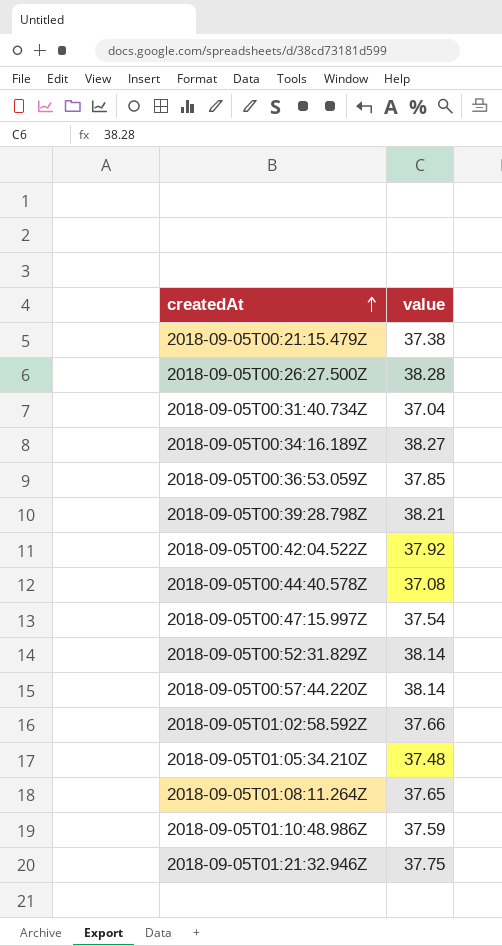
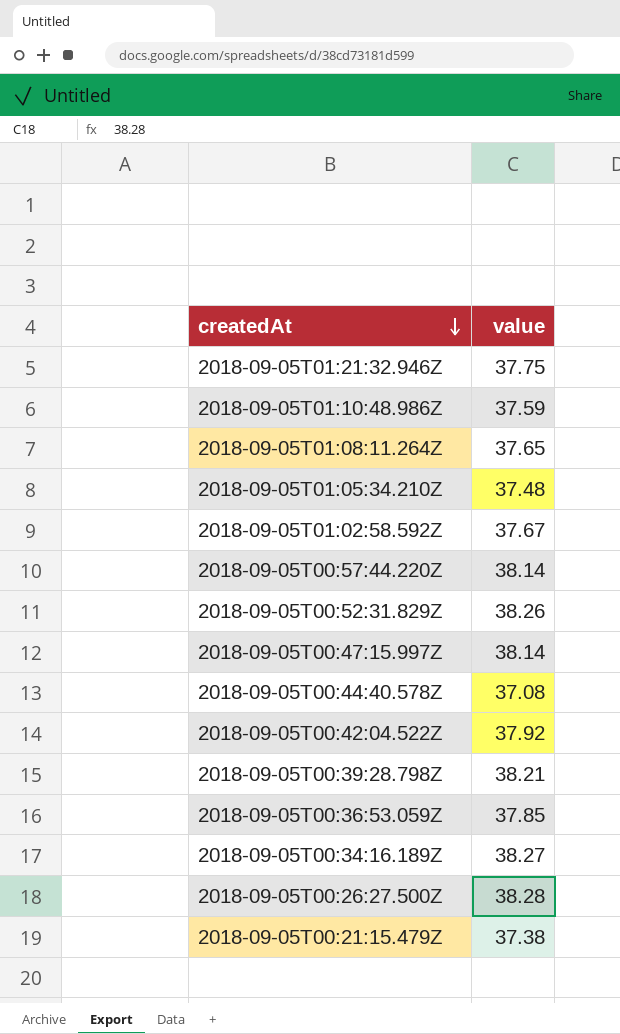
row order: createdAt ascending -> createdAt descending
row 2018-09-05T00:31:40.734Z: 37.04 -> none
2018-09-05T01:02:58.592Z | value: 37.66 -> 37.67
2018-09-05T00:52:31.829Z | value: 38.14 -> 38.26
2018-09-05T00:47:15.997Z | value: 37.54 -> 38.14

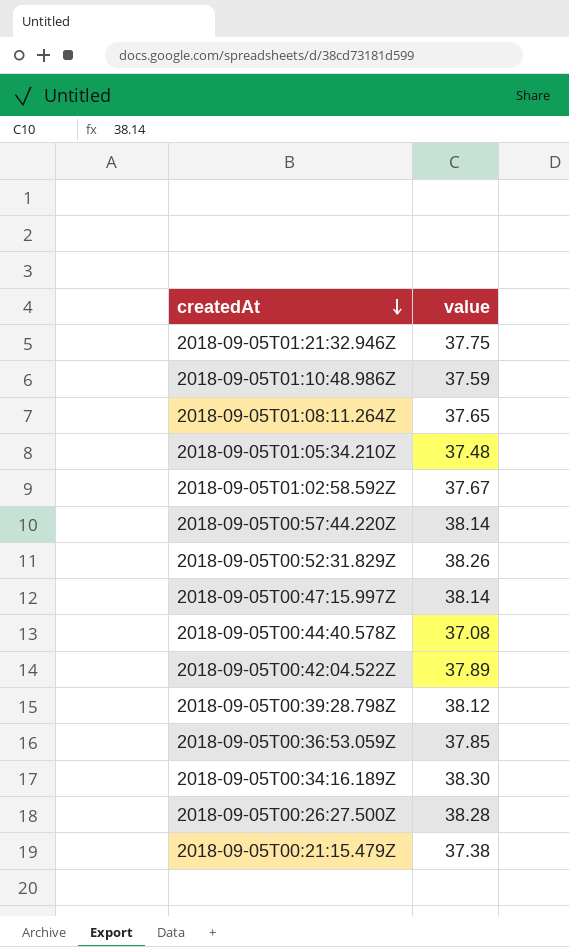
2018-09-05T00:42:04.522Z | value: 37.92 -> 37.89
2018-09-05T00:39:28.798Z | value: 38.21 -> 38.12
2018-09-05T00:34:16.189Z | value: 38.27 -> 38.30

